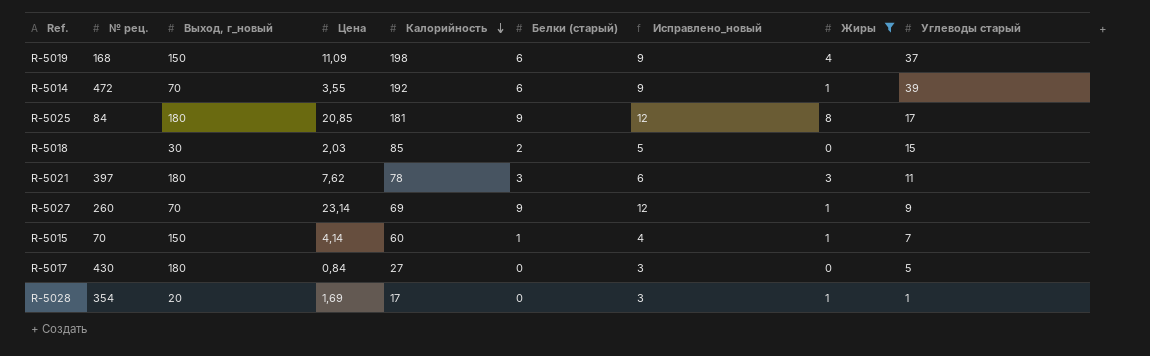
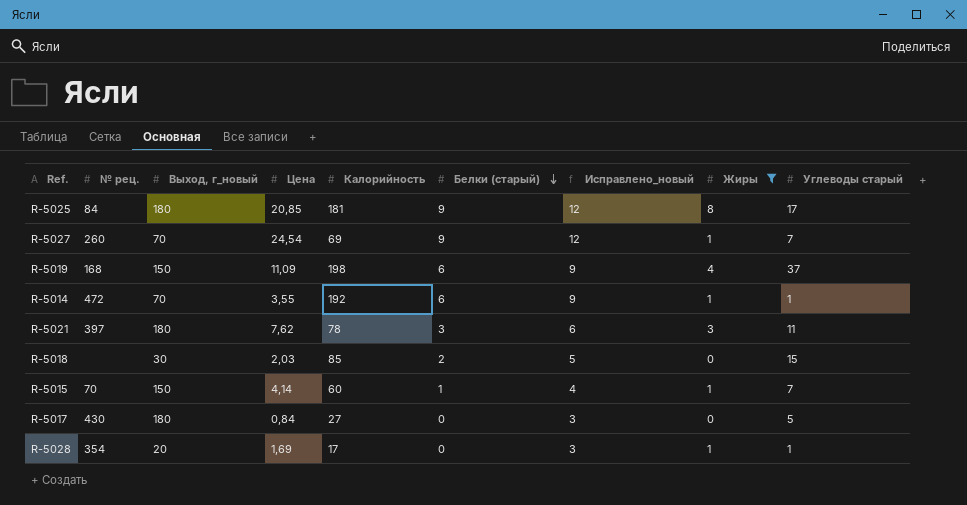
row order: Калорийность descending -> Белки (старый) descending
R-5027 | Цена: 23,14 -> 24,54
R-5027 | Углеводы старый: 9 -> 7
R-5014 | Углеводы старый: 39 -> 1

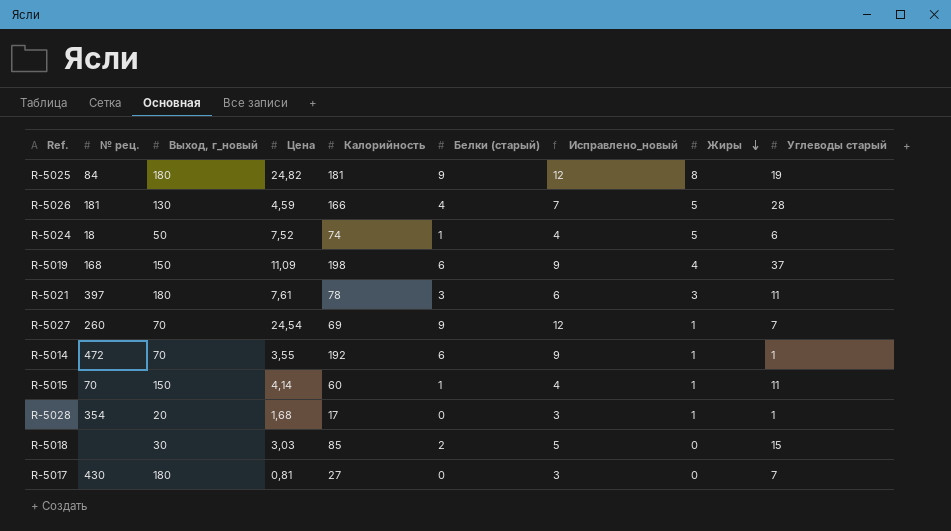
filter: Жиры != 5 -> none
row order: Белки (старый) descending -> Жиры descending
R-5025 | Цена: 20,85 -> 24,82
R-5025 | Углеводы старый: 17 -> 19
R-5021 | Цена: 7,62 -> 7,61
R-5015 | Углеводы старый: 7 -> 11
R-5028 | Цена: 1,69 -> 1,68
R-5018 | Цена: 2,03 -> 3,03
R-5017 | Цена: 0,84 -> 0,81
R-5017 | Углеводы старый: 5 -> 7

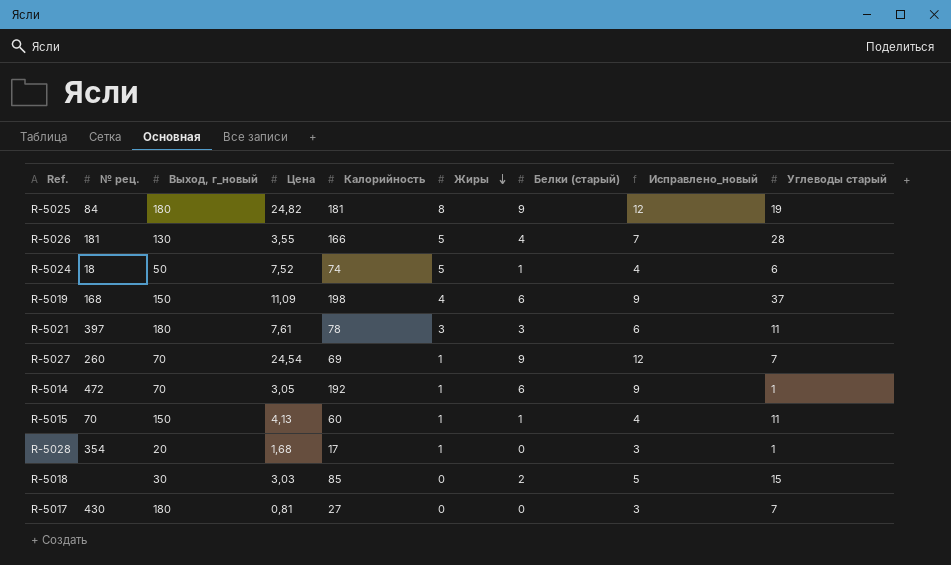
column Жиры | position: 8 -> 6
R-5026 | Цена: 4,59 -> 3,55
R-5014 | Цена: 3,55 -> 3,05
R-5015 | Цена: 4,14 -> 4,13

